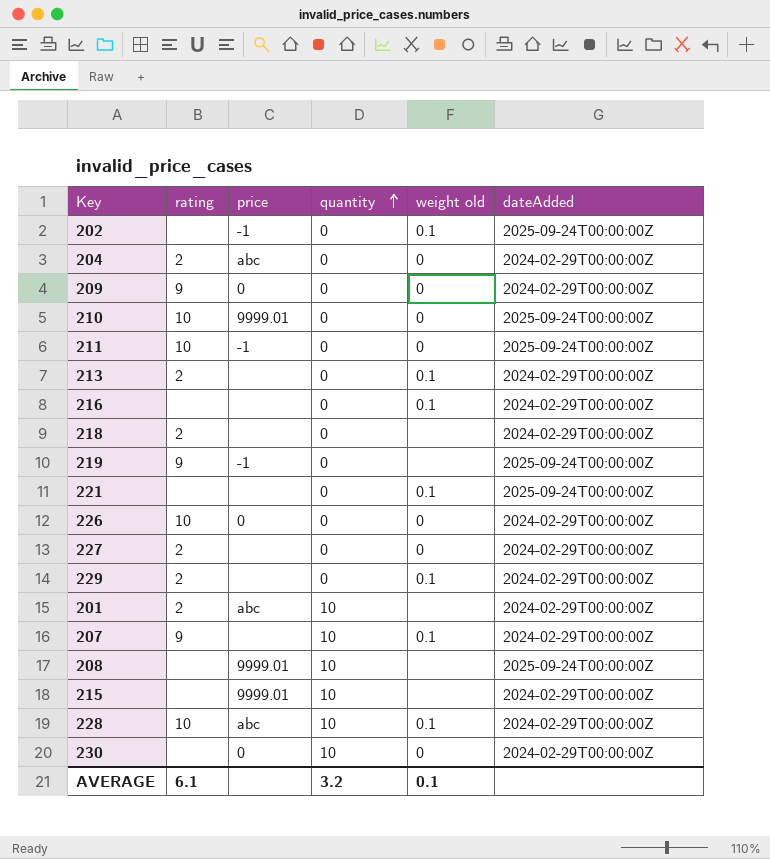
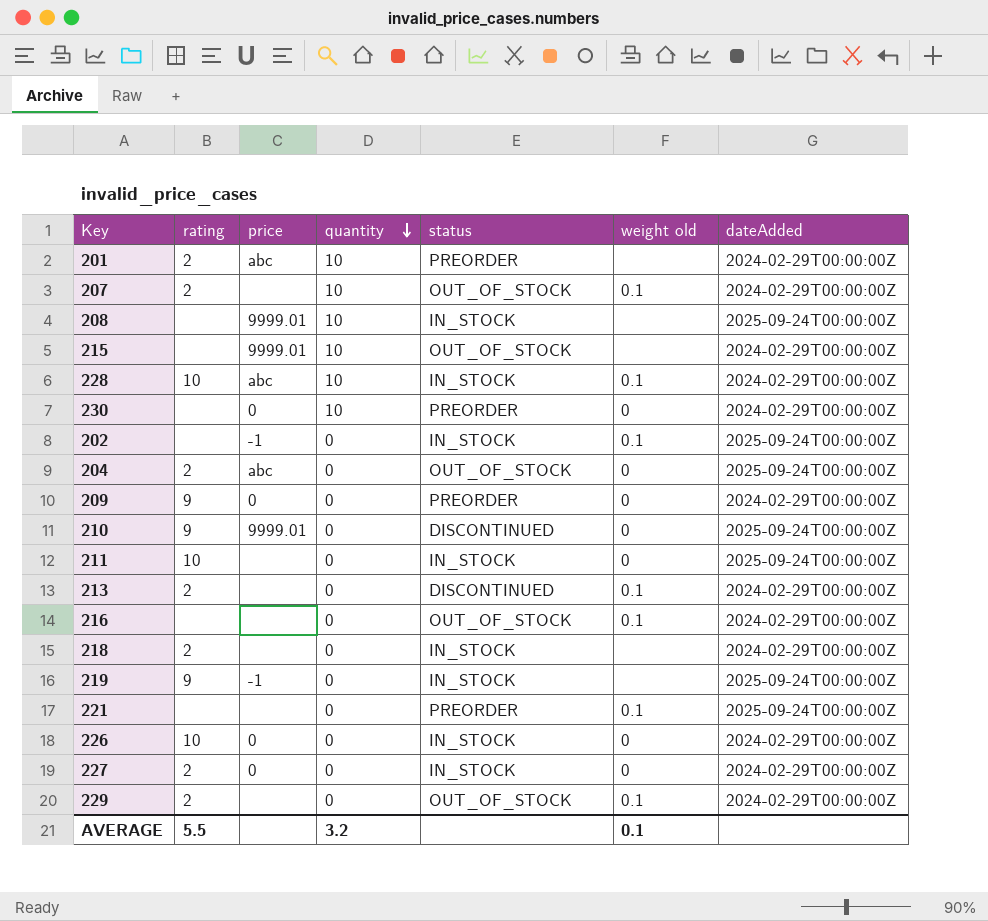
row order: quantity ascending -> quantity descending
column status | position: none -> 5
207 | rating: 9 -> 2
204 | dateAdded: 2024-02-29T00:00:00Z -> 2025-09-24T00:00:00Z
210 | rating: 10 -> 9
211 | price: -1 -> none
227 | price: none -> 0
AVERAGE | rating: 6.1 -> 5.5

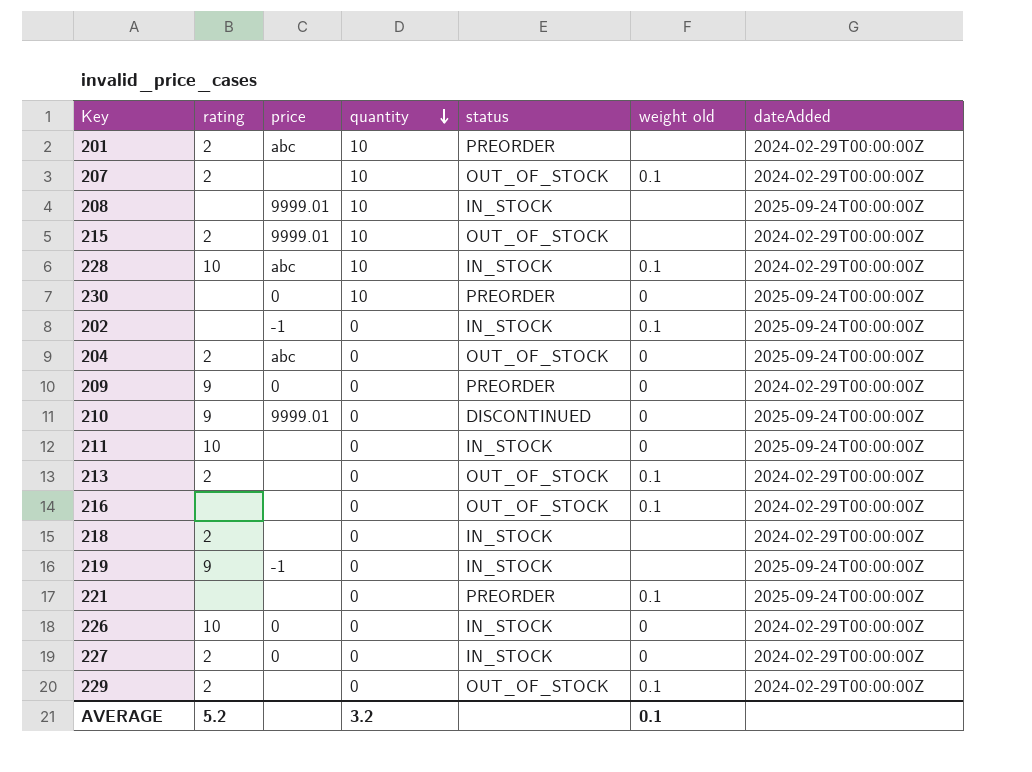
215 | rating: none -> 2
230 | dateAdded: 2024-02-29T00:00:00Z -> 2025-09-24T00:00:00Z
213 | status: DISCONTINUED -> OUT_OF_STOCK
AVERAGE | rating: 5.5 -> 5.2

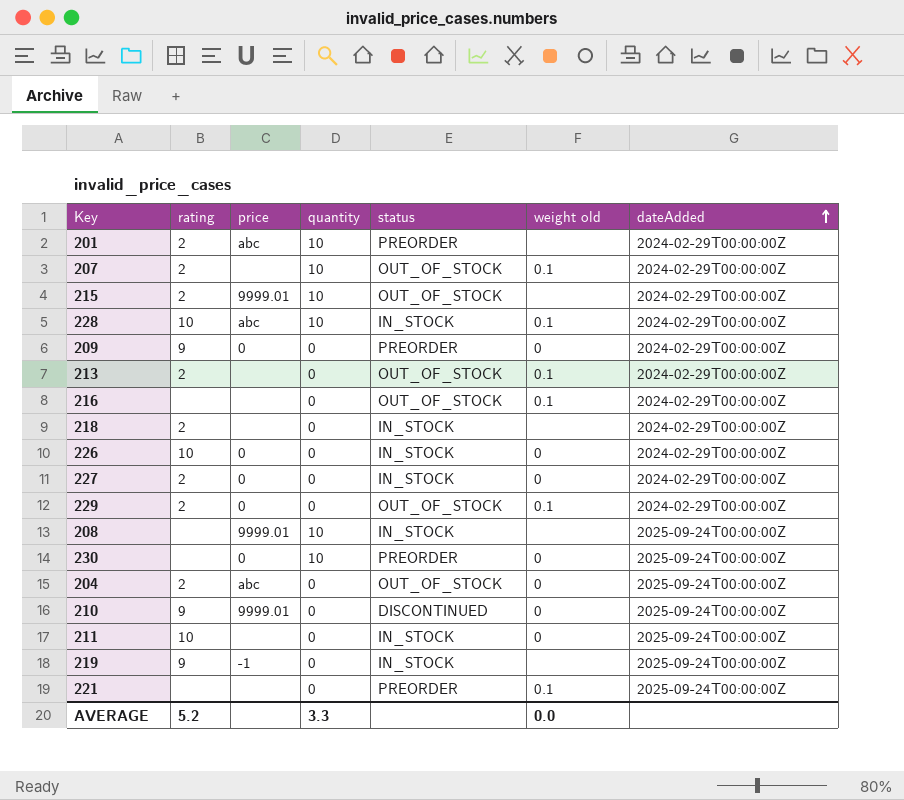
row order: quantity descending -> dateAdded ascending
row 202: none | -1 | 0 | IN_STOCK | 0.1 | 2025-09-24T00:00:00Z -> none
229 | price: none -> 0
AVERAGE | quantity: 3.2 -> 3.3
AVERAGE | weight old: 0.1 -> 0.0

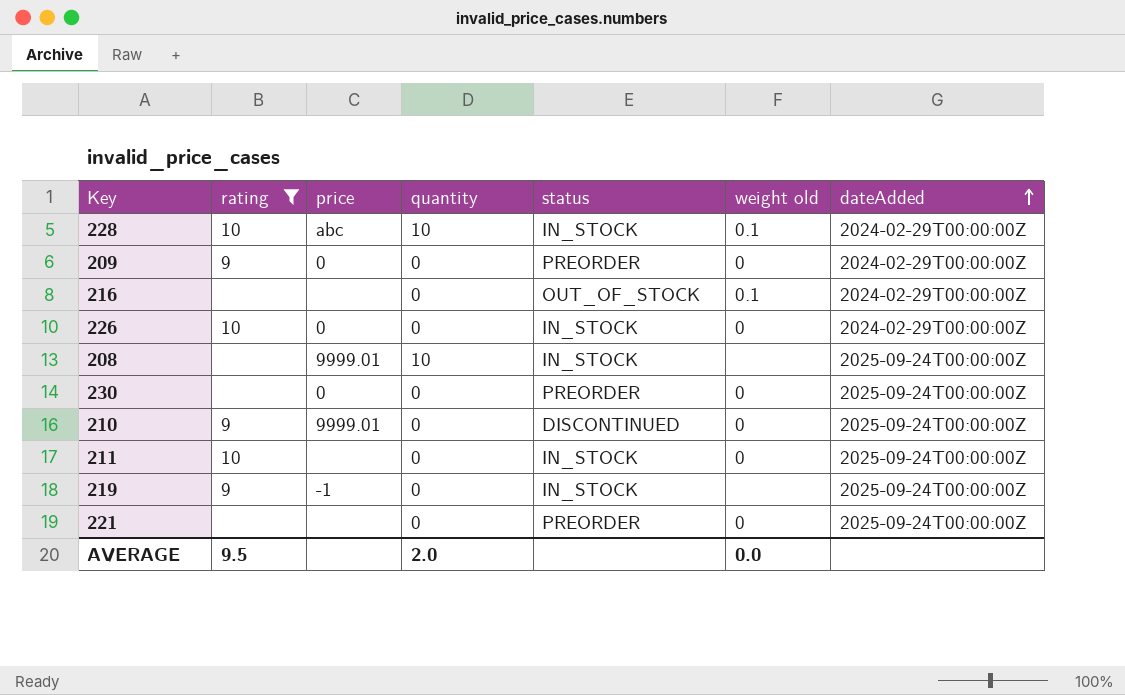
filter: none -> rating != 2
230 | quantity: 10 -> 0
221 | weight old: 0.1 -> 0
AVERAGE | rating: 5.2 -> 9.5
AVERAGE | quantity: 3.3 -> 2.0

